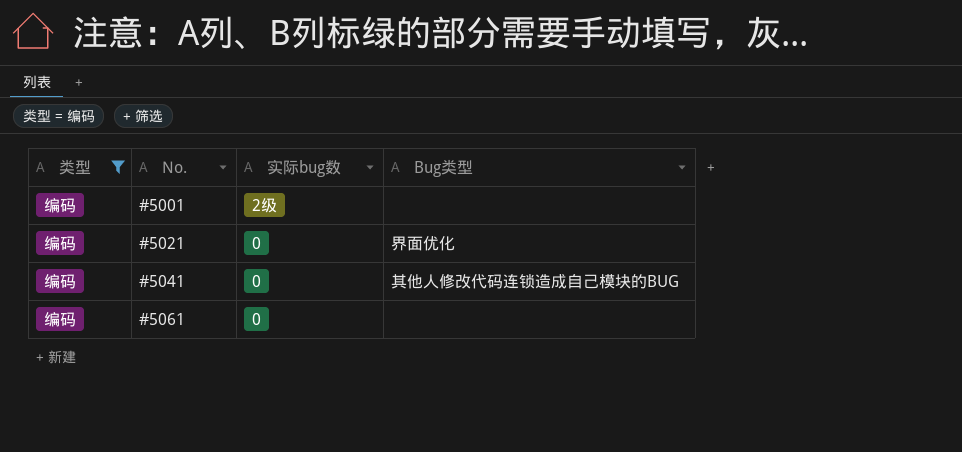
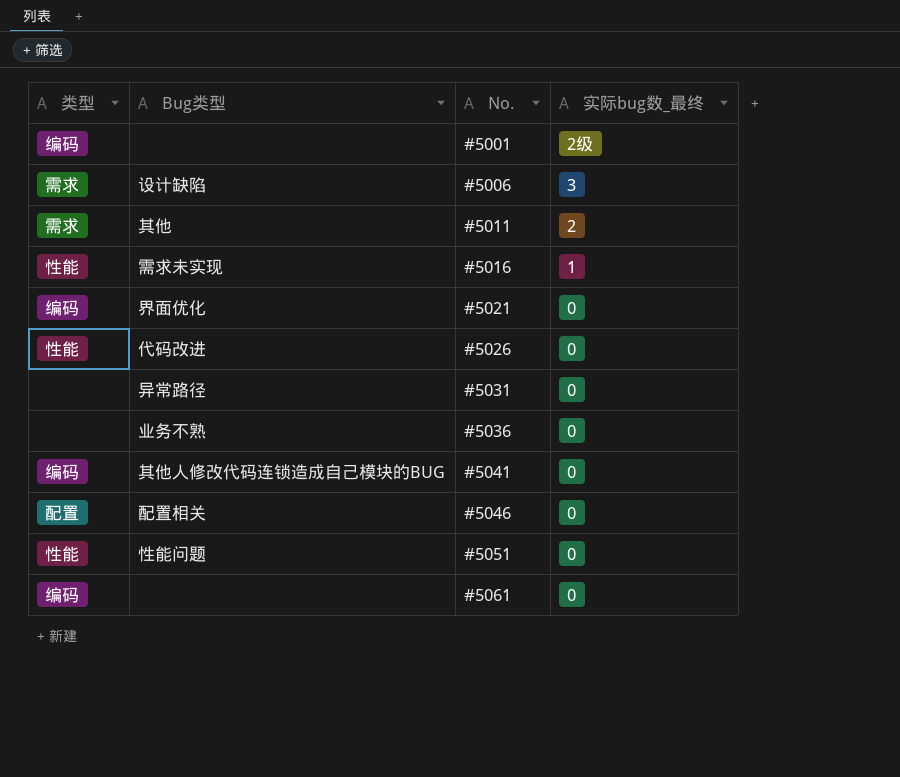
filter: 类型 = 编码 -> none
column Bug类型 | position: 4 -> 2
column name: 实际bug数 -> 实际bug数_最终

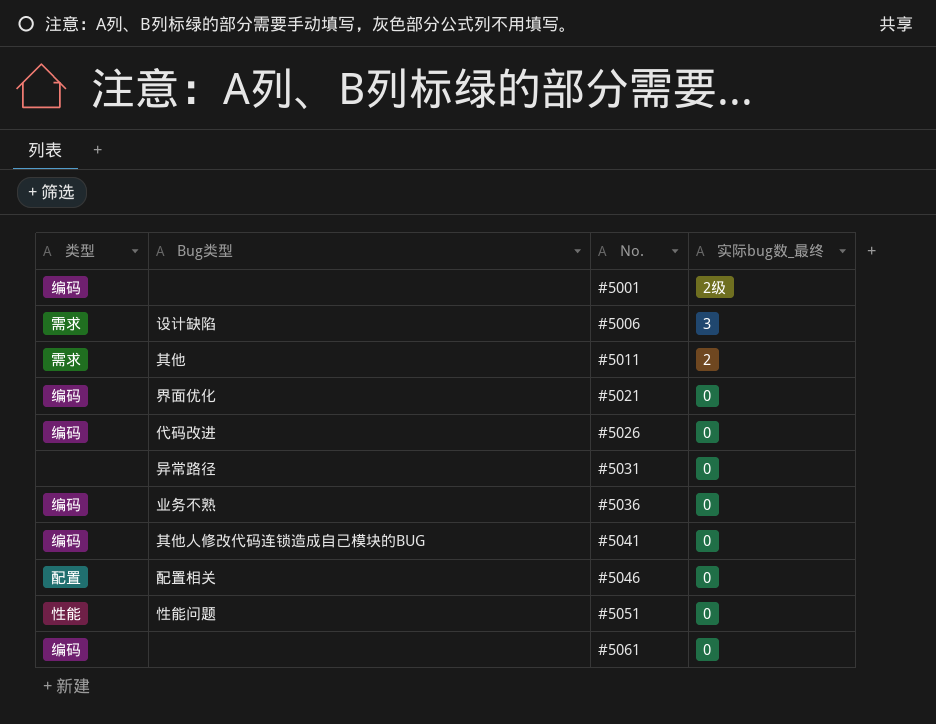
row #5016: 性能 | 需求未实现 | 1 -> none
#5026 | 类型: 性能 -> 编码
#5036 | 类型: none -> 编码

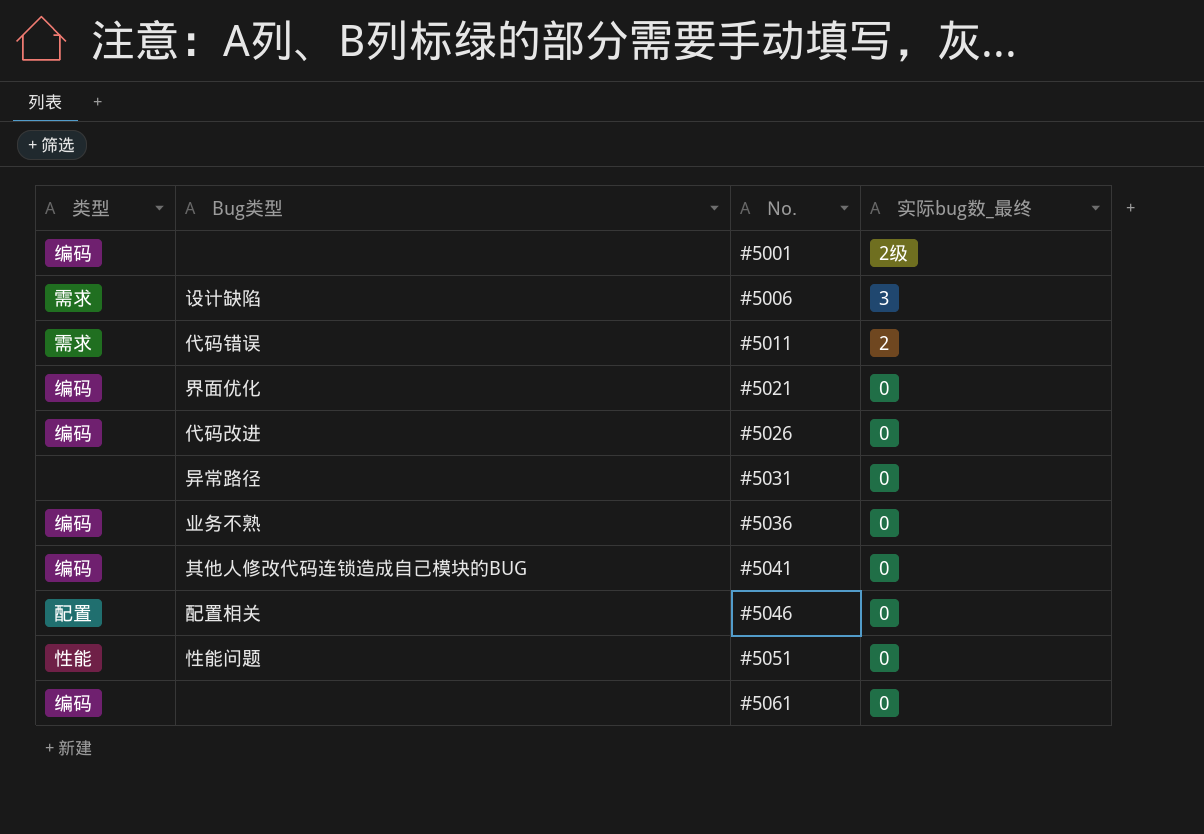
#5011 | Bug类型: 其他 -> 代码错误

